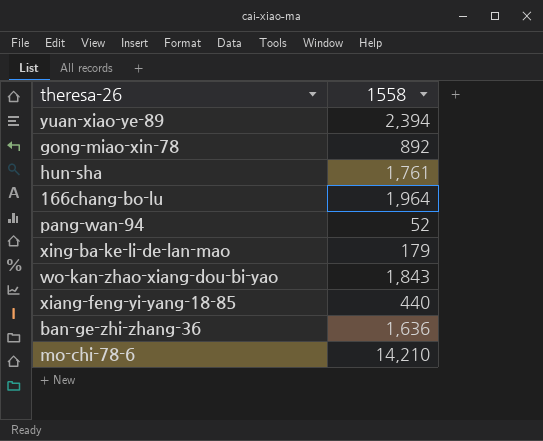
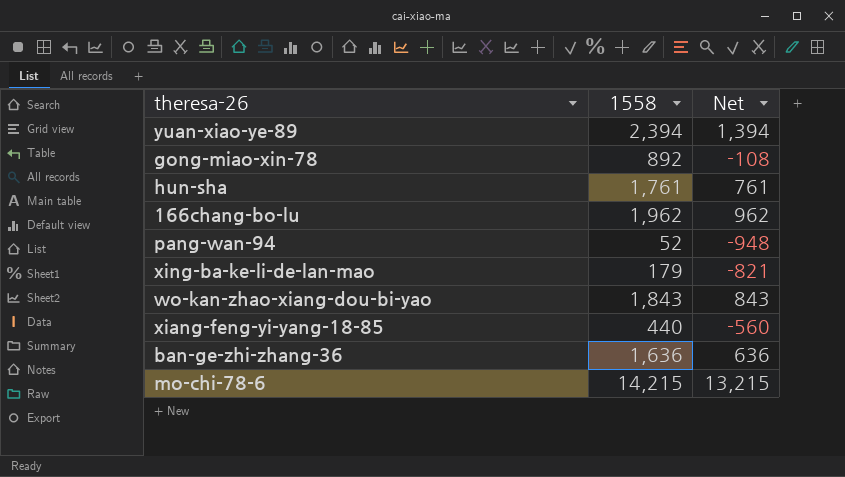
column Net | formula: none -> [1558] - 1000
166chang-bo-lu | 1558: 1,964 -> 1,962
mo-chi-78-6 | 1558: 14,210 -> 14,215

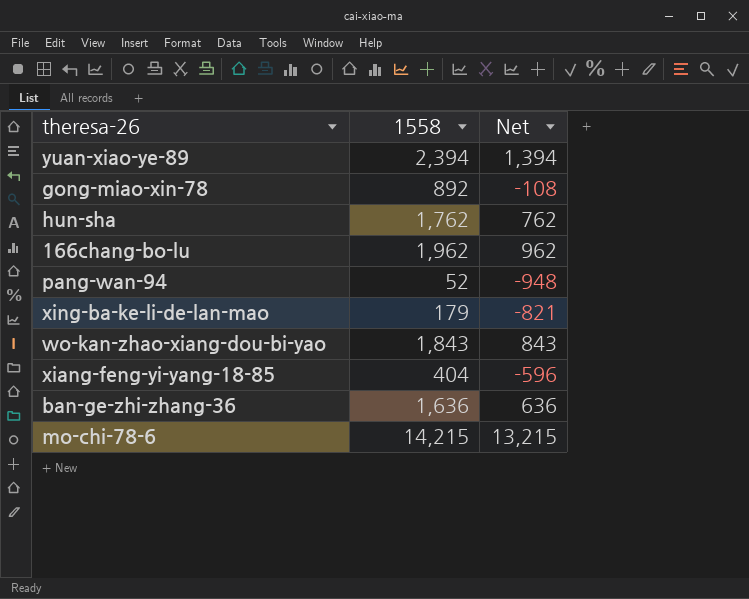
hun-sha | 1558: 1,761 -> 1,762
hun-sha | Net: 761 -> 762
xiang-feng-yi-yang-18-85 | 1558: 440 -> 404
xiang-feng-yi-yang-18-85 | Net: -560 -> -596

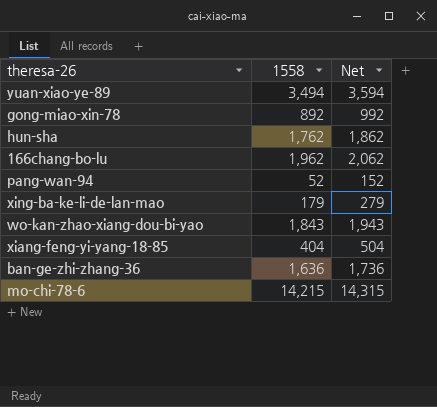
column Net | formula: [1558] - 1000 -> [1558] + 100
yuan-xiao-ye-89 | 1558: 2,394 -> 3,494

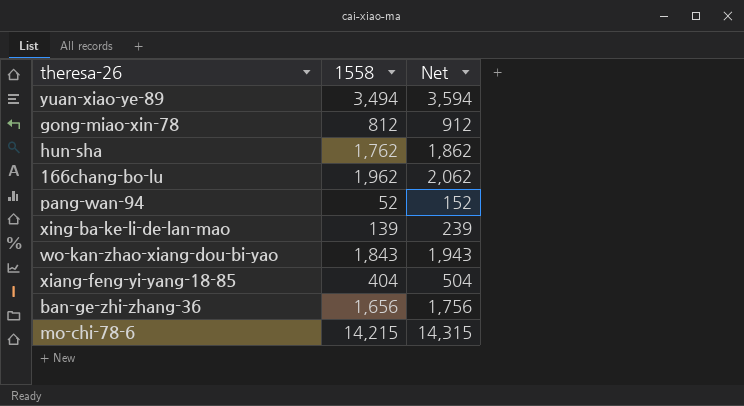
gong-miao-xin-78 | 1558: 892 -> 812
gong-miao-xin-78 | Net: 992 -> 912
xing-ba-ke-li-de-lan-mao | 1558: 179 -> 139
xing-ba-ke-li-de-lan-mao | Net: 279 -> 239
ban-ge-zhi-zhang-36 | 1558: 1,636 -> 1,656
ban-ge-zhi-zhang-36 | Net: 1,736 -> 1,756

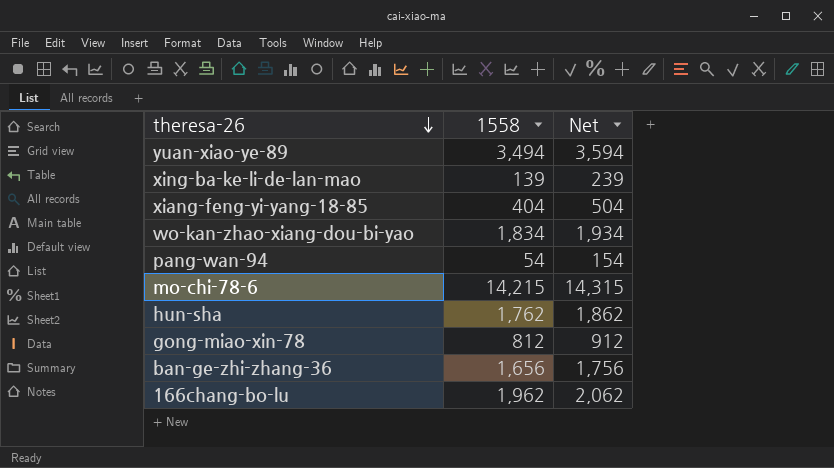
row order: none -> theresa-26 descending
wo-kan-zhao-xiang-dou-bi-yao | 1558: 1,843 -> 1,834
wo-kan-zhao-xiang-dou-bi-yao | Net: 1,943 -> 1,934
pang-wan-94 | 1558: 52 -> 54
pang-wan-94 | Net: 152 -> 154

